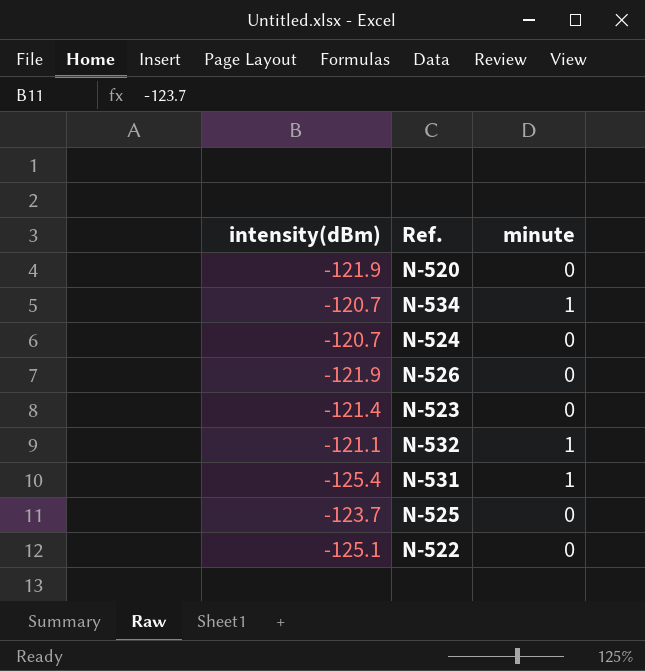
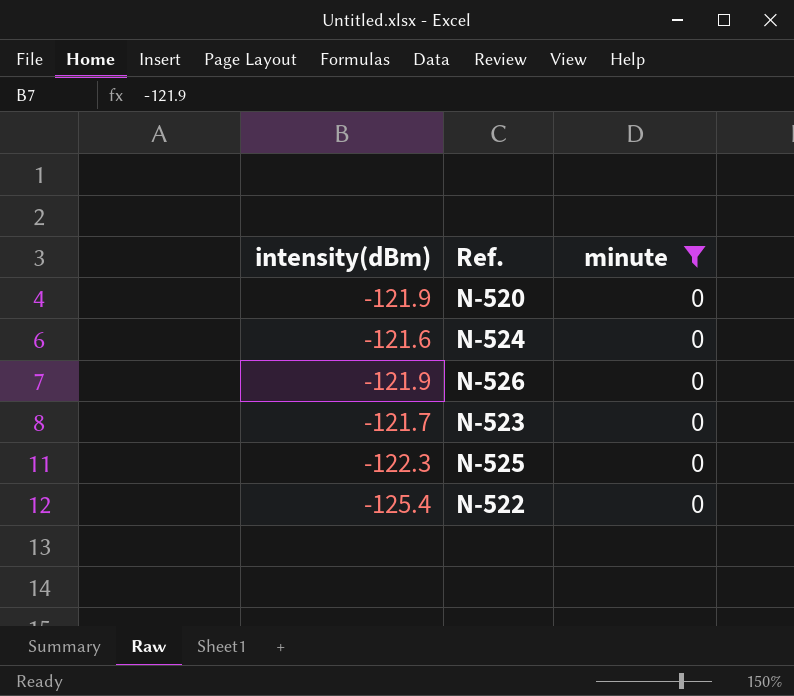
filter: none -> minute = 0
N-524 | intensity(dBm): -120.7 -> -121.6
N-523 | intensity(dBm): -121.4 -> -121.7
N-525 | intensity(dBm): -123.7 -> -122.3
N-522 | intensity(dBm): -125.1 -> -125.4

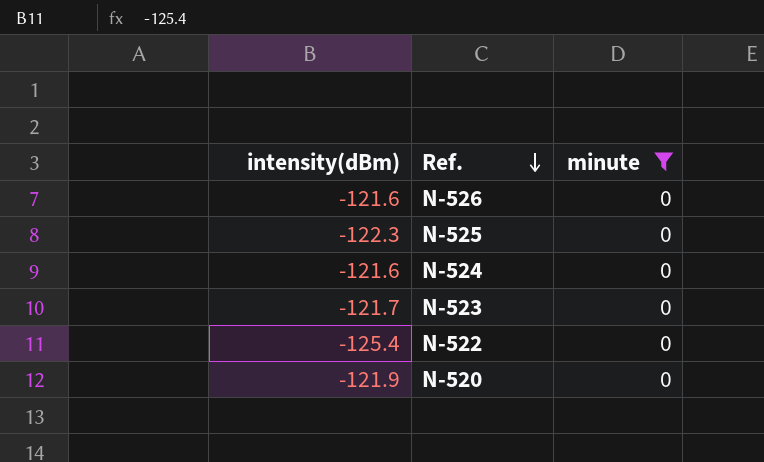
row order: none -> Ref. descending
N-526 | intensity(dBm): -121.9 -> -121.6

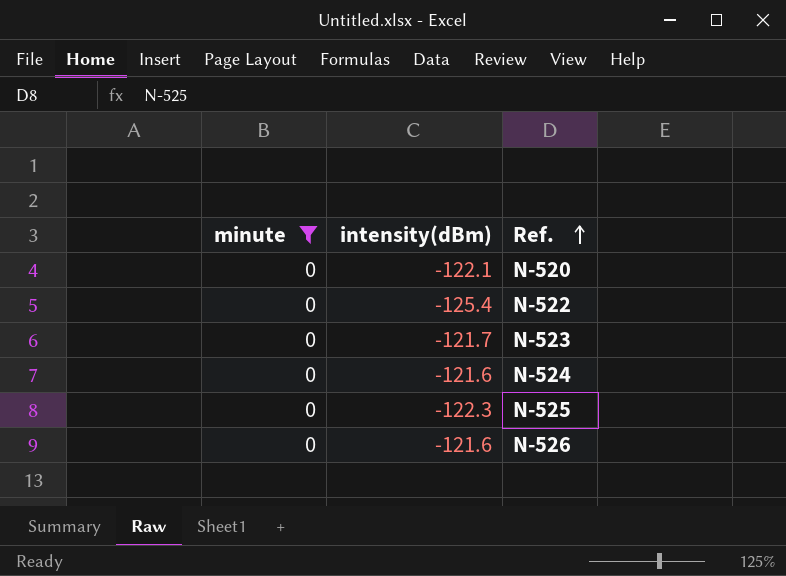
row order: Ref. descending -> Ref. ascending
column minute | position: 3 -> 1
N-520 | intensity(dBm): -121.9 -> -122.1

